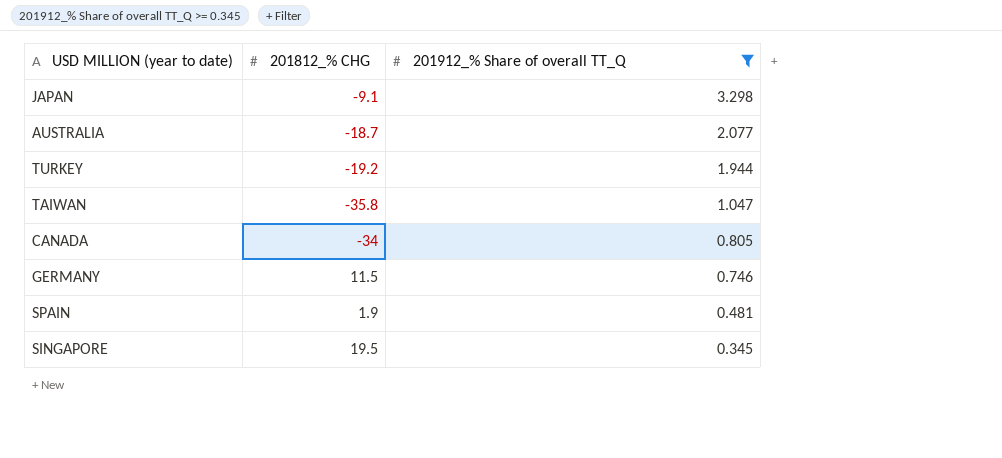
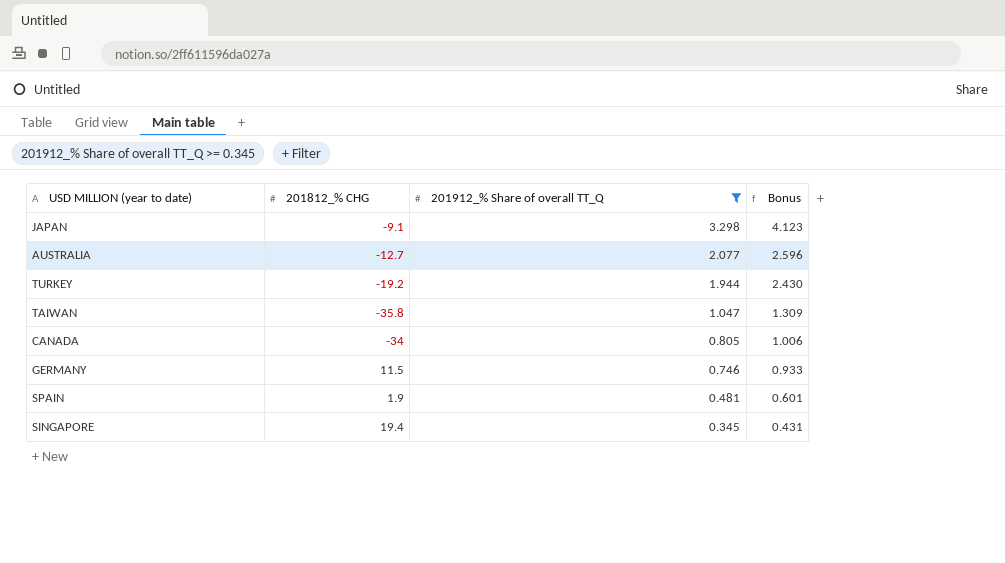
column Bonus | formula: none -> [201912_% Share of overall TT_Q] * 1.25
AUSTRALIA | 201812_% CHG: -18.7 -> -12.7
SINGAPORE | 201812_% CHG: 19.5 -> 19.4

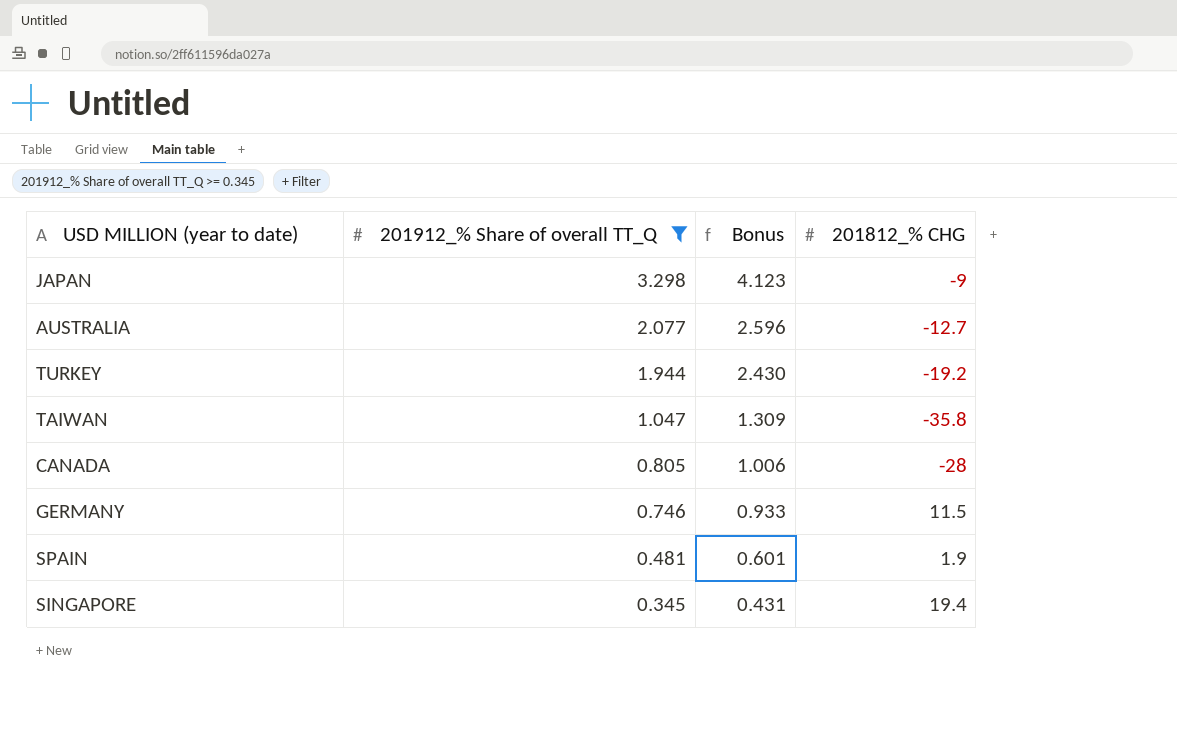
column 201812_% CHG | position: 2 -> 4
JAPAN | 201812_% CHG: -9.1 -> -9
CANADA | 201812_% CHG: -34 -> -28

